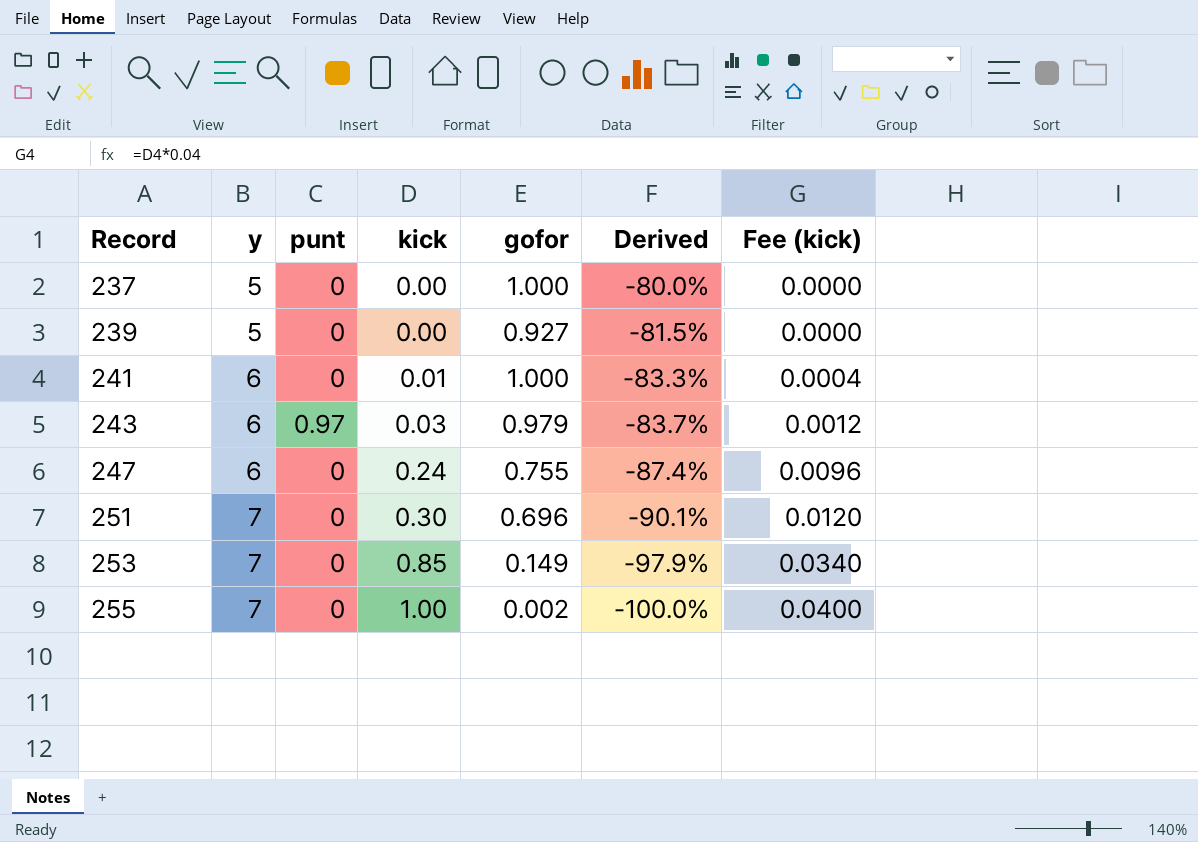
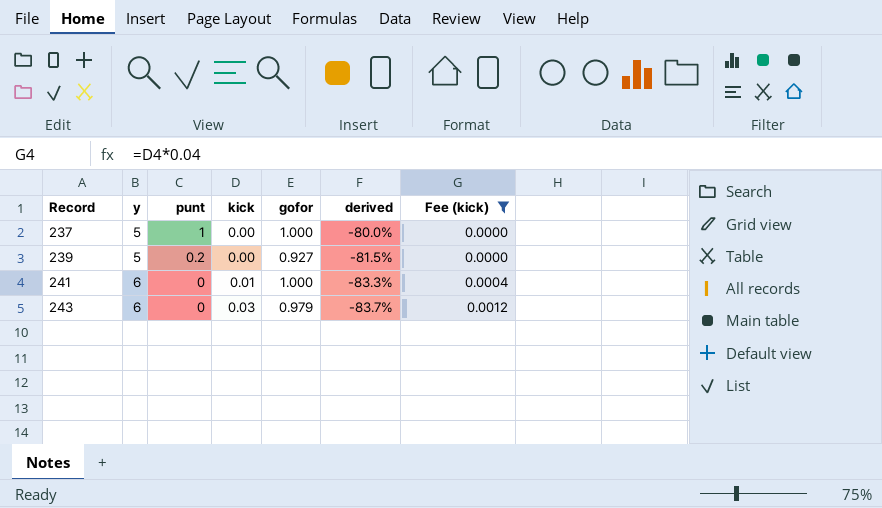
filter: none -> Fee (kick) <= 0.0012
column name: Derived -> derived
237 | punt: 0 -> 1
239 | punt: 0 -> 0.2
243 | punt: 0.97 -> 0

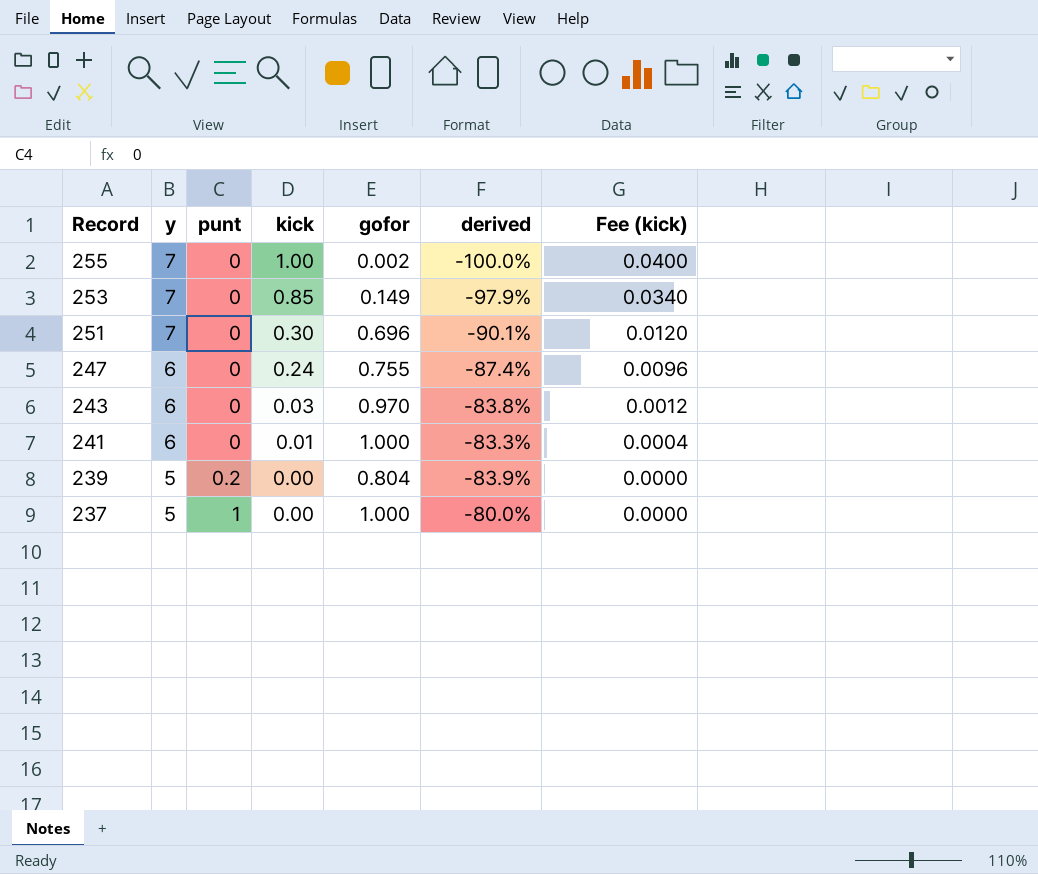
filter: Fee (kick) <= 0.0012 -> none
row order: Record ascending -> Record descending
243 | gofor: 0.979 -> 0.970
243 | derived: -83.7% -> -83.8%
239 | gofor: 0.927 -> 0.804
239 | derived: -81.5% -> -83.9%

